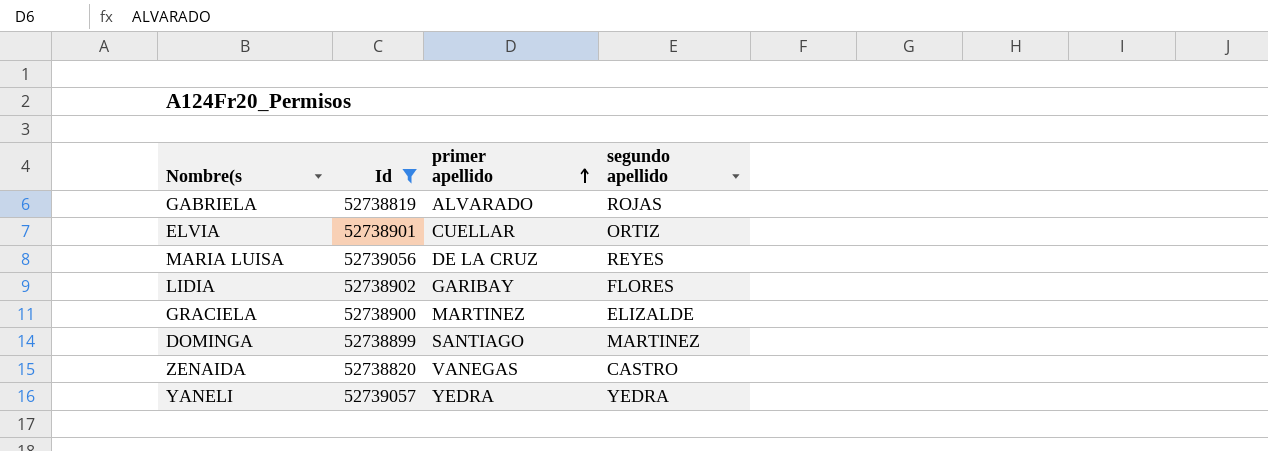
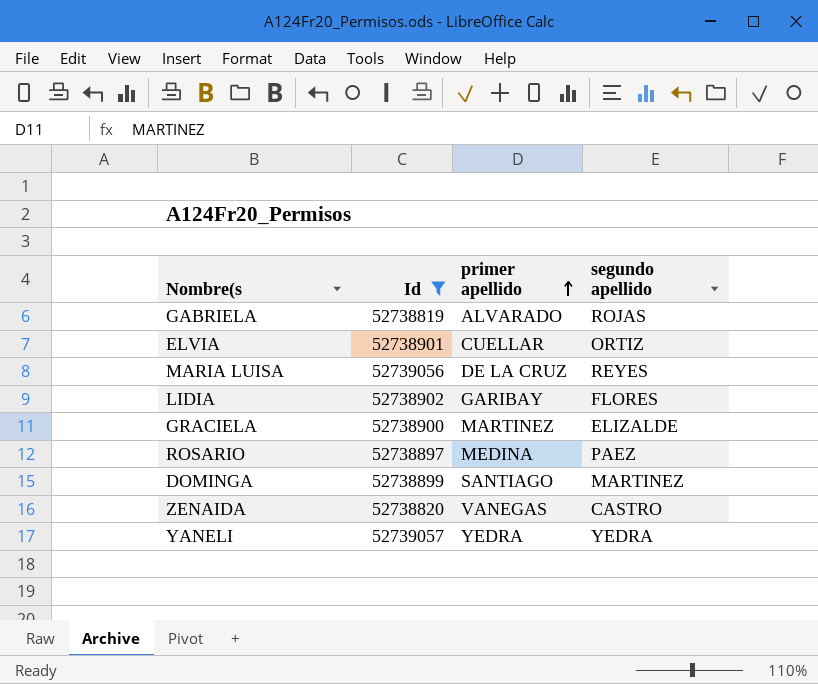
row ROSARIO: none -> 52738897 | MEDINA | PAEZ

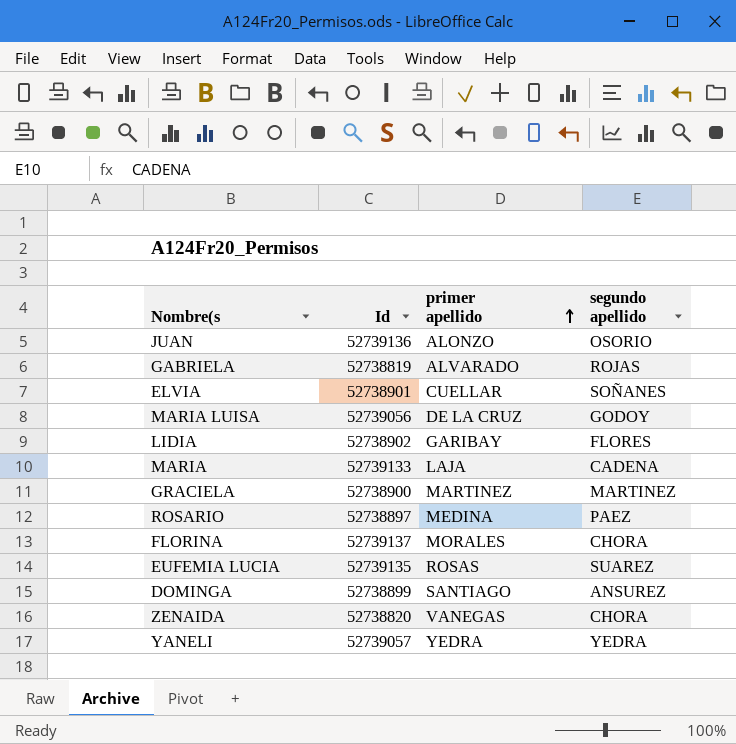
filter: Id <= 52739057 -> none
ELVIA | segundo apellido: ORTIZ -> SOÑANES
MARIA LUISA | segundo apellido: REYES -> GODOY
GRACIELA | segundo apellido: ELIZALDE -> MARTINEZ
DOMINGA | segundo apellido: MARTINEZ -> ANSUREZ
ZENAIDA | segundo apellido: CASTRO -> CHORA

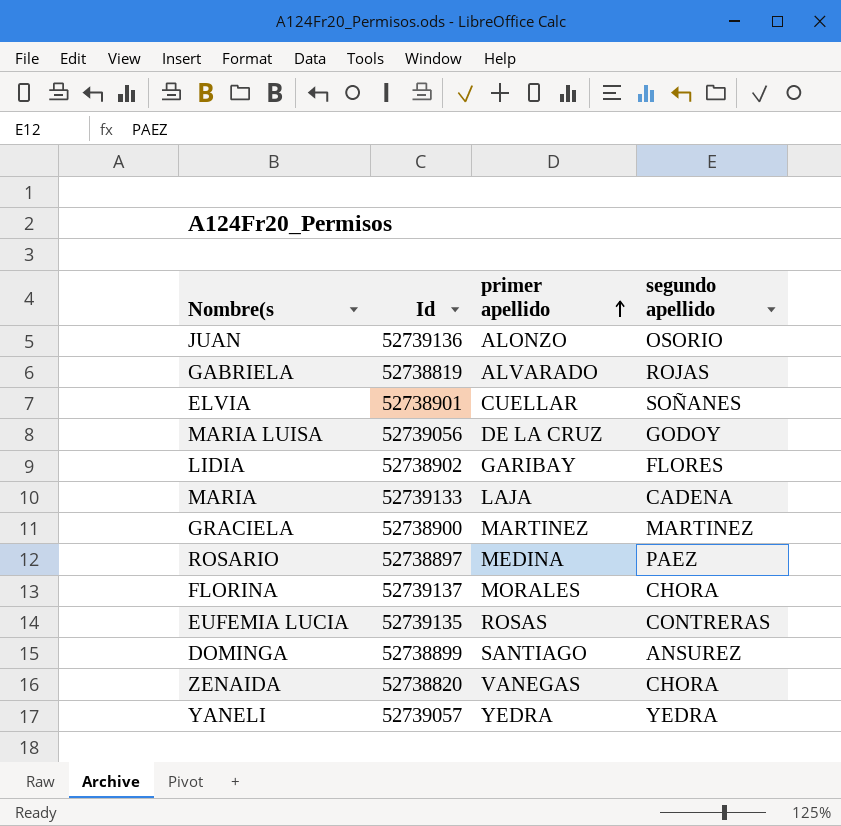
EUFEMIA LUCIA | segundo apellido: SUAREZ -> CONTRERAS

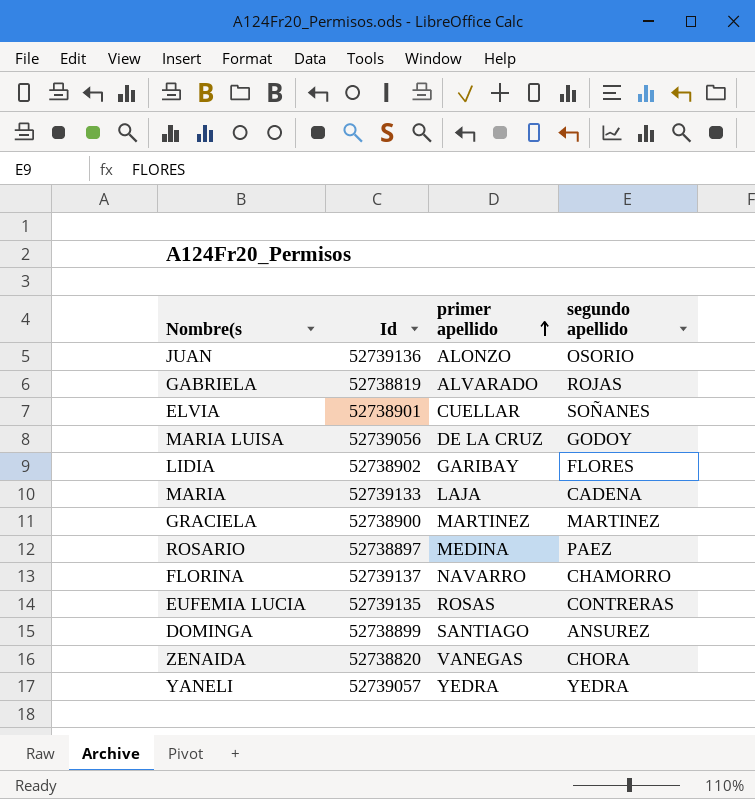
FLORINA | primer apellido: MORALES -> NAVARRO
FLORINA | segundo apellido: CHORA -> CHAMORRO

